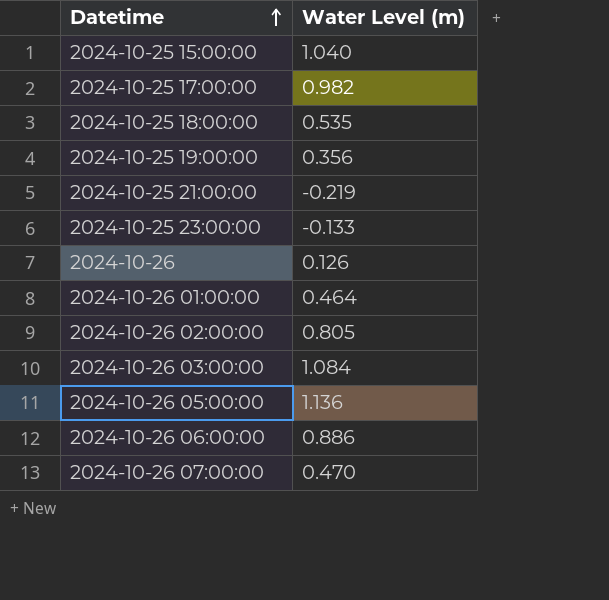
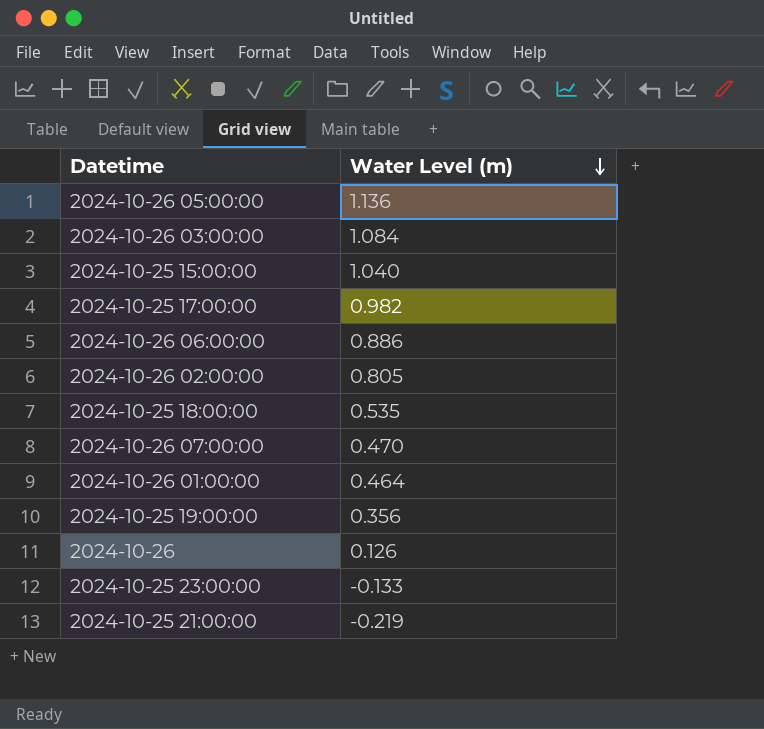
row order: Datetime ascending -> Water Level (m) descending

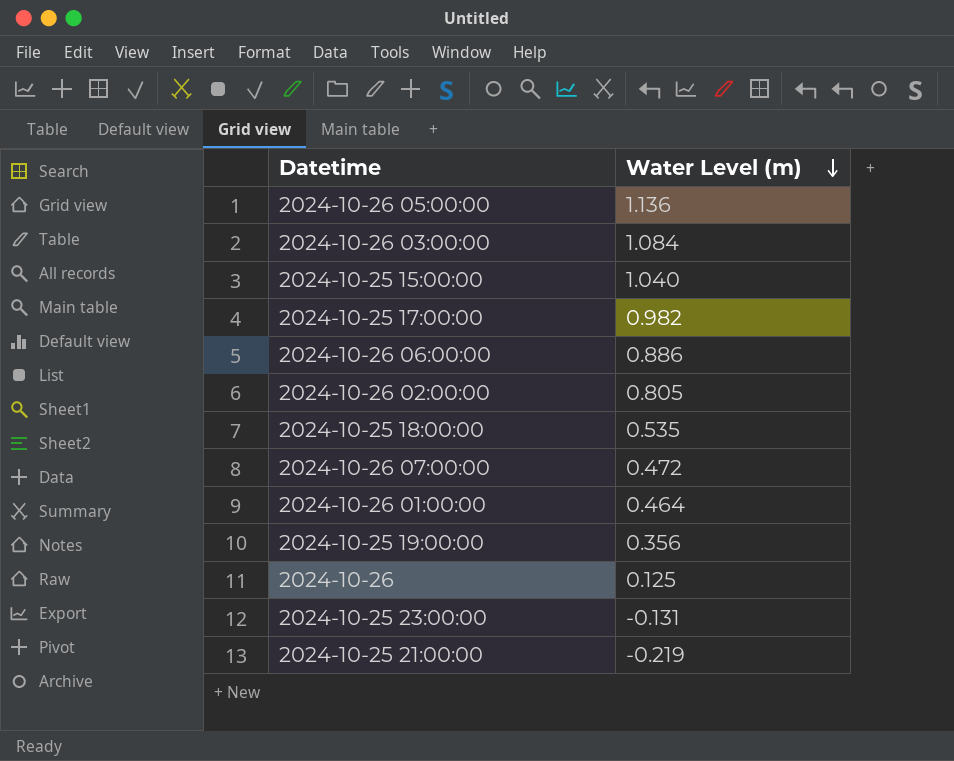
2024-10-26 07:00:00 | Water Level (m): 0.470 -> 0.472
2024-10-26 | Water Level (m): 0.126 -> 0.125
2024-10-25 23:00:00 | Water Level (m): -0.133 -> -0.131

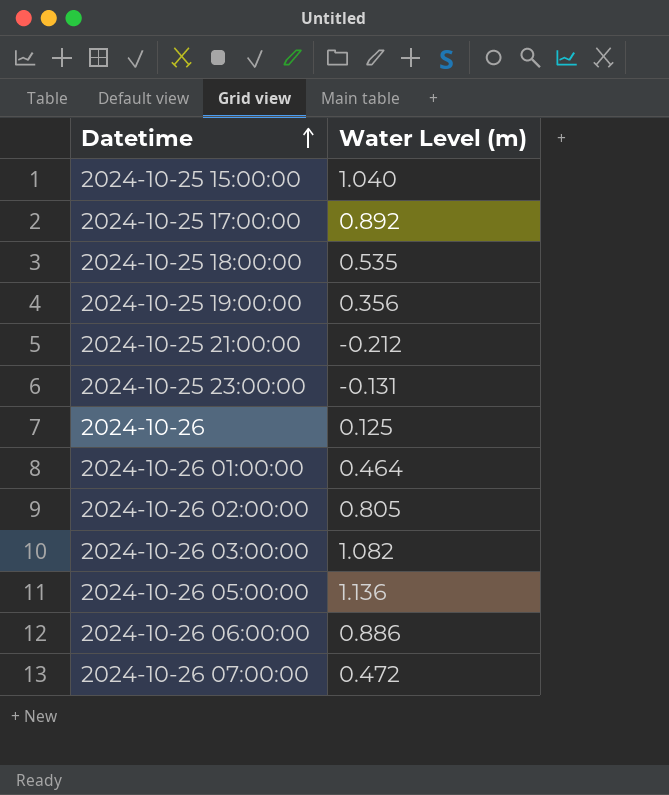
row order: Water Level (m) descending -> Datetime ascending
2024-10-25 17:00:00 | Water Level (m): 0.982 -> 0.892
2024-10-25 21:00:00 | Water Level (m): -0.219 -> -0.212
2024-10-26 03:00:00 | Water Level (m): 1.084 -> 1.082

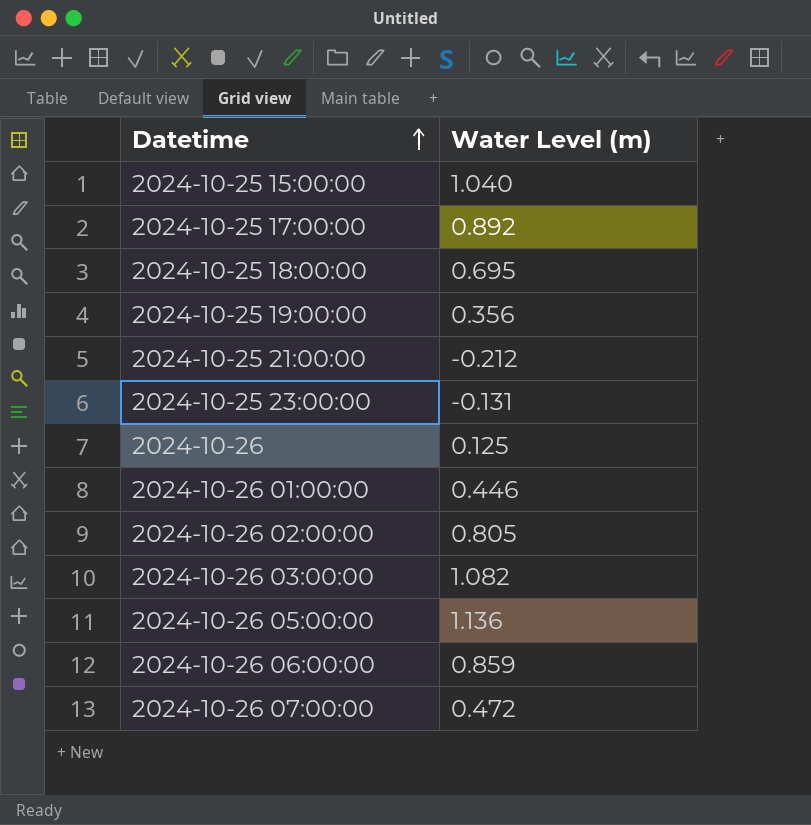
2024-10-25 18:00:00 | Water Level (m): 0.535 -> 0.695
2024-10-26 01:00:00 | Water Level (m): 0.464 -> 0.446
2024-10-26 06:00:00 | Water Level (m): 0.886 -> 0.859

